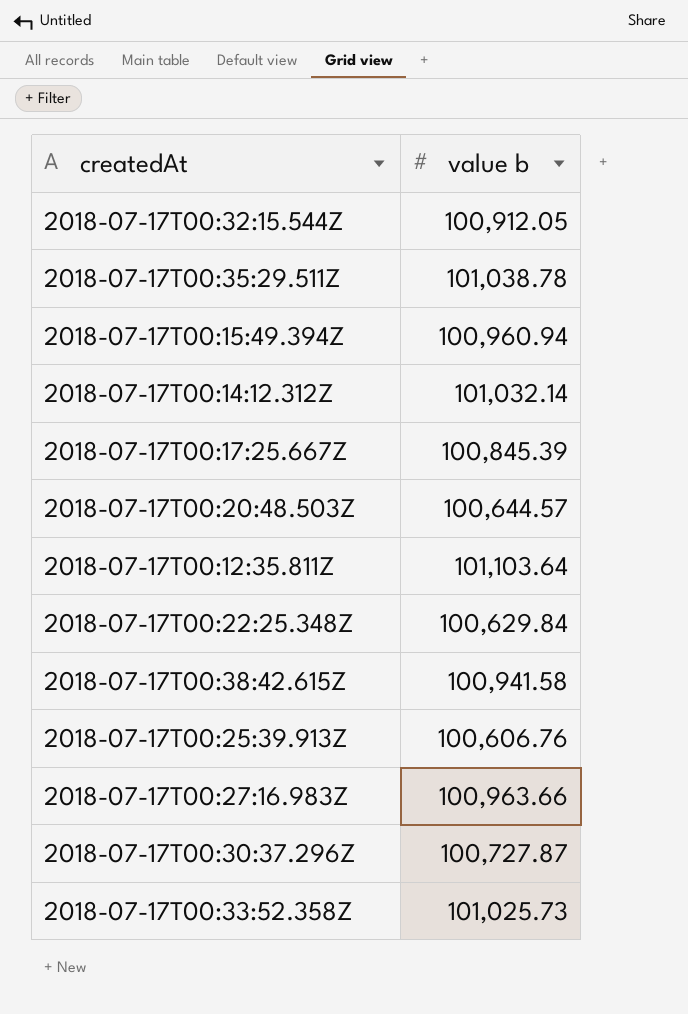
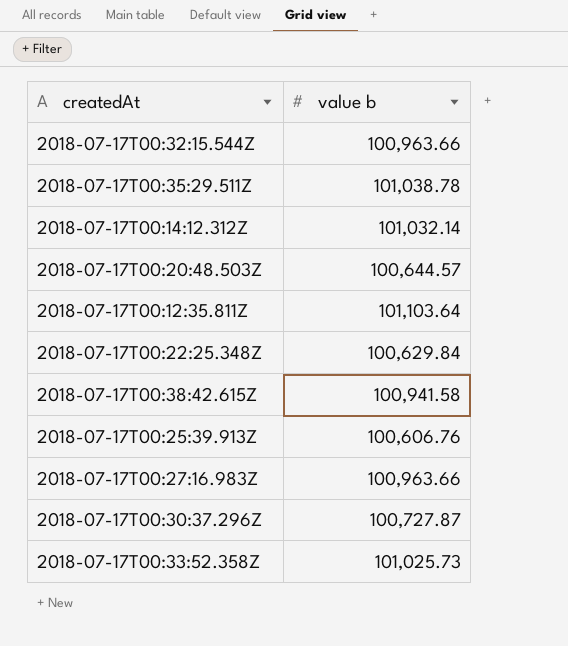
row 2018-07-17T00:15:49.394Z: 100,960.94 -> none
row 2018-07-17T00:17:25.667Z: 100,845.39 -> none
2018-07-17T00:32:15.544Z | value b: 100,912.05 -> 100,963.66

